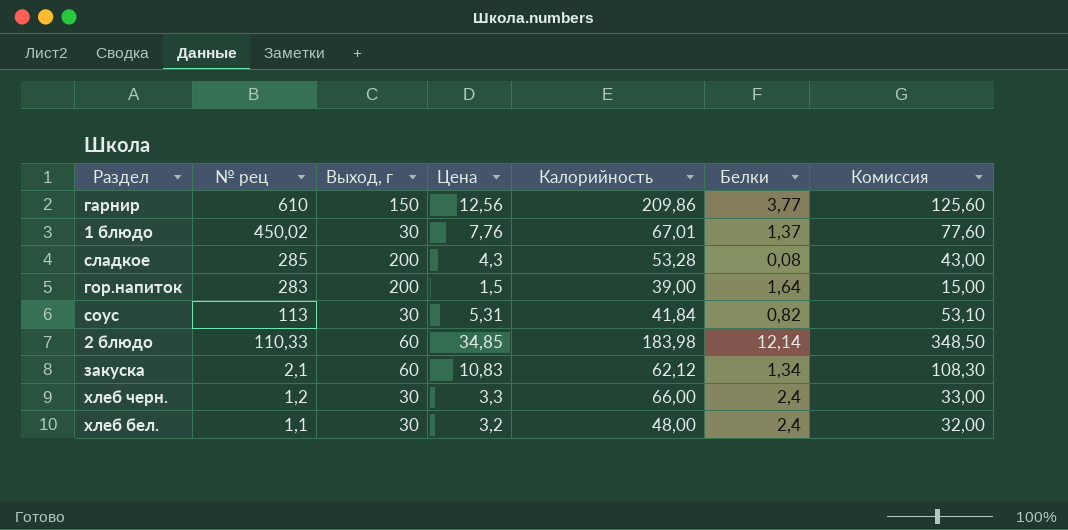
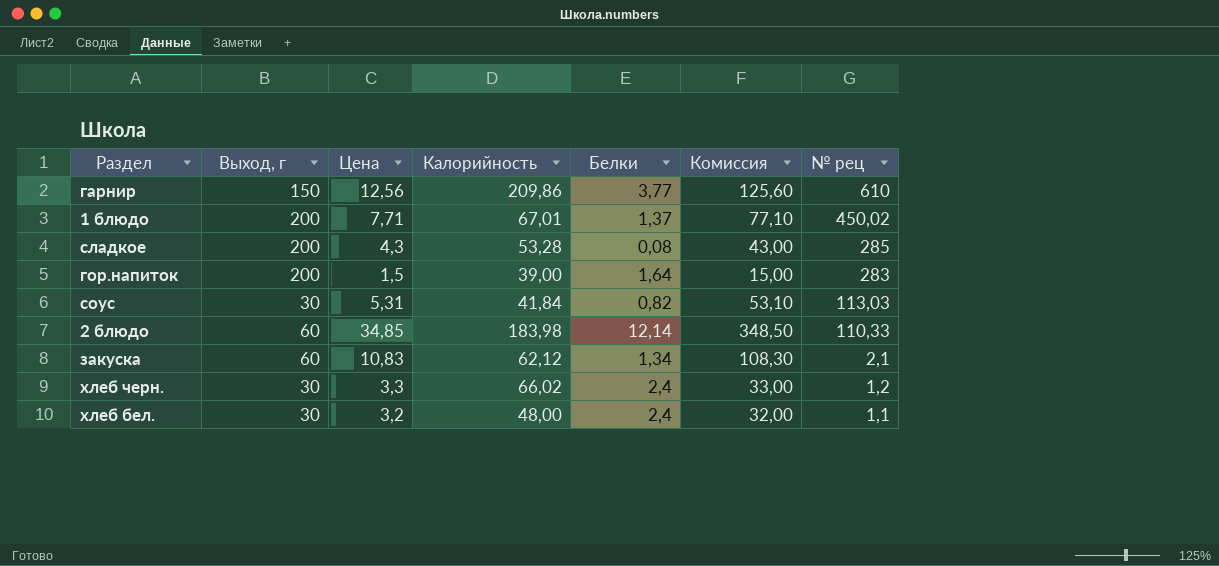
column № рец | position: 2 -> 7
1 блюдо | Выход, г: 30 -> 200
1 блюдо | Цена: 7,76 -> 7,71
1 блюдо | Комиссия: 77,60 -> 77,10
соус | № рец: 113 -> 113,03
хлеб черн. | Калорийность: 66,00 -> 66,02

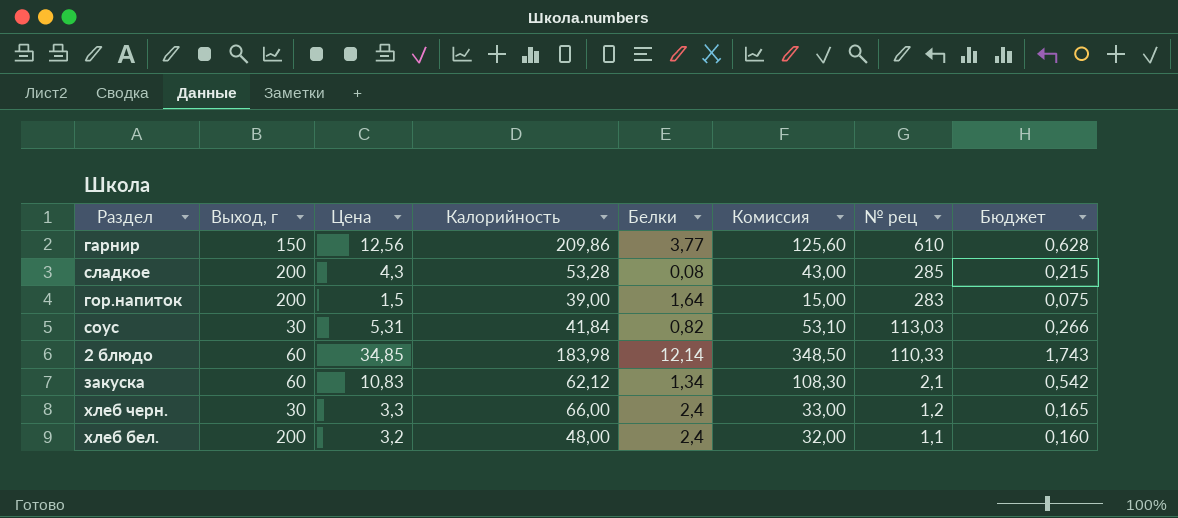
column Бюджет | formula: none -> [Цена] * 0,05
row 1 блюдо: 200 | 7,71 | 67,01 | 1,37 | 77,10 | 450,02 -> none
хлеб черн. | Калорийность: 66,02 -> 66,00
хлеб бел. | Выход, г: 30 -> 200

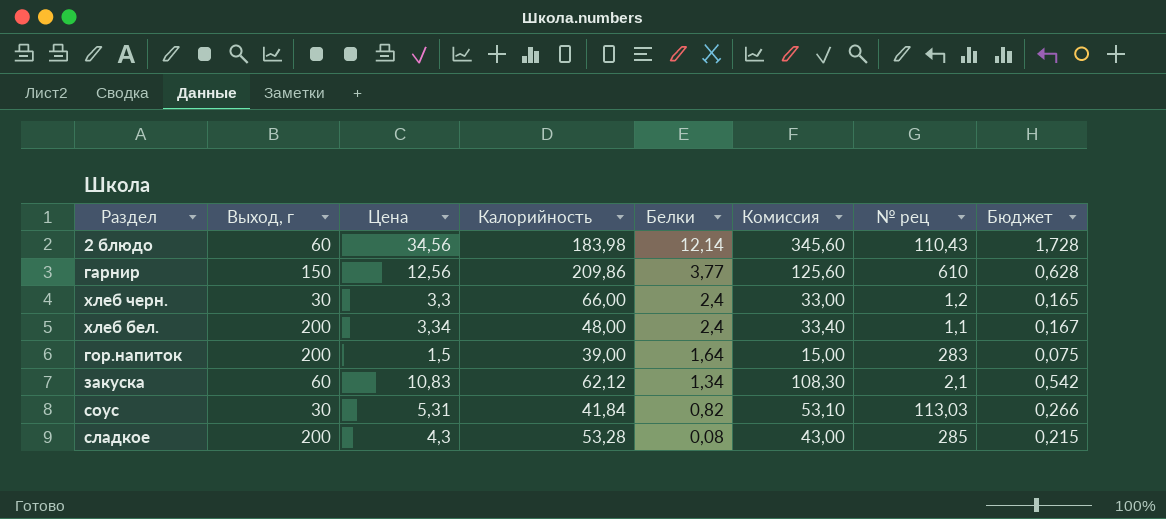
row order: № рец descending -> Белки descending
2 блюдо | Цена: 34,85 -> 34,56
2 блюдо | Комиссия: 348,50 -> 345,60
2 блюдо | № рец: 110,33 -> 110,43
2 блюдо | Бюджет: 1,743 -> 1,728
хлеб бел. | Цена: 3,2 -> 3,34
хлеб бел. | Комиссия: 32,00 -> 33,40
хлеб бел. | Бюджет: 0,160 -> 0,167

